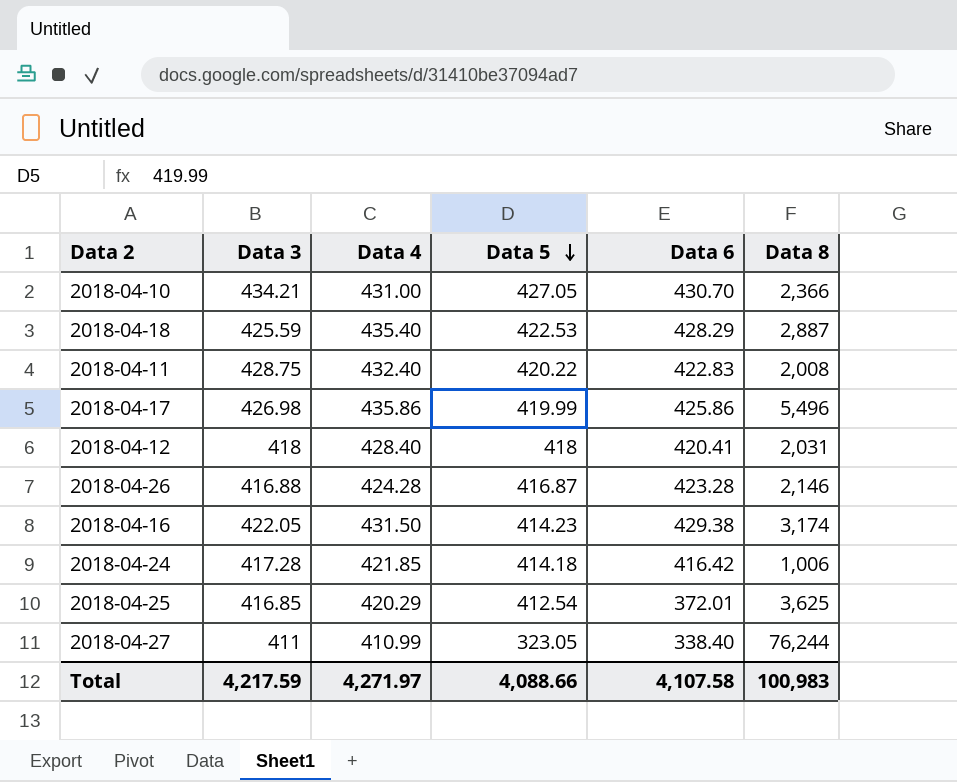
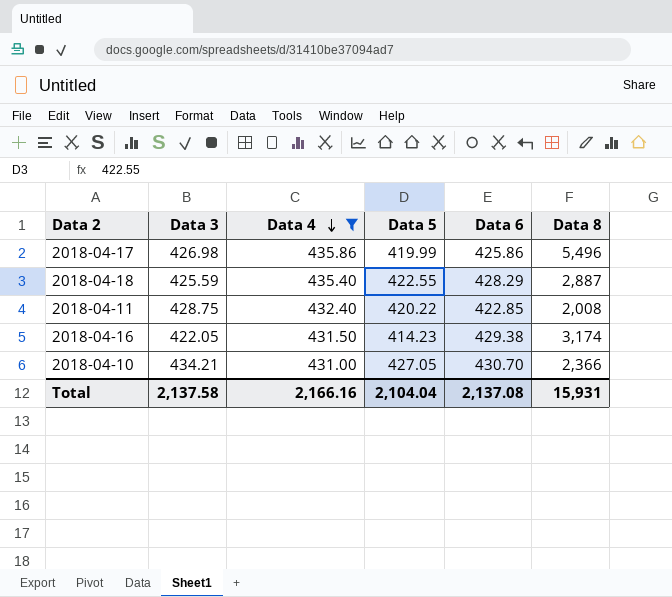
filter: none -> Data 4 >= 431.00
row order: Data 5 descending -> Data 4 descending
2018-04-18 | Data 5: 422.53 -> 422.55
2018-04-11 | Data 6: 422.83 -> 422.85
Total | Data 3: 4,217.59 -> 2,137.58
Total | Data 4: 4,271.97 -> 2,166.16
Total | Data 5: 4,088.66 -> 2,104.04
Total | Data 6: 4,107.58 -> 2,137.08
Total | Data 8: 100,983 -> 15,931

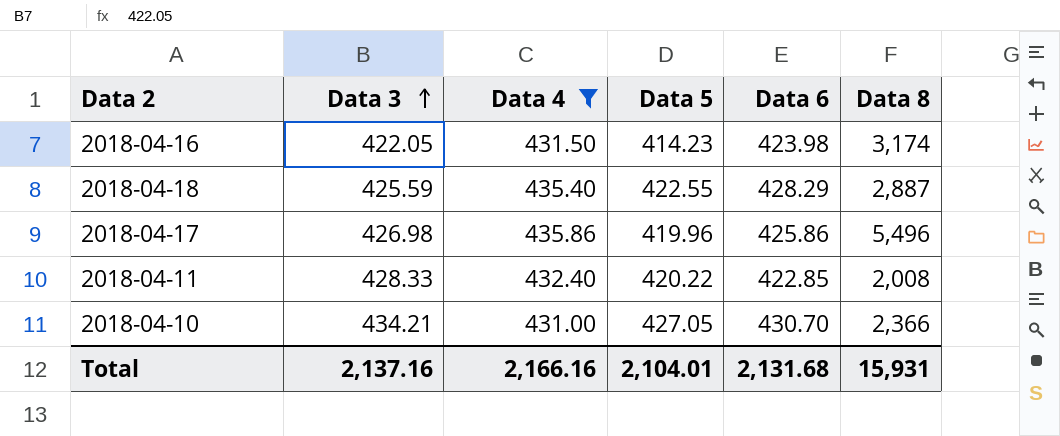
row order: Data 4 descending -> Data 3 ascending
2018-04-16 | Data 6: 429.38 -> 423.98
2018-04-17 | Data 5: 419.99 -> 419.96
2018-04-11 | Data 3: 428.75 -> 428.33
Total | Data 3: 2,137.58 -> 2,137.16
Total | Data 5: 2,104.04 -> 2,104.01
Total | Data 6: 2,137.08 -> 2,131.68

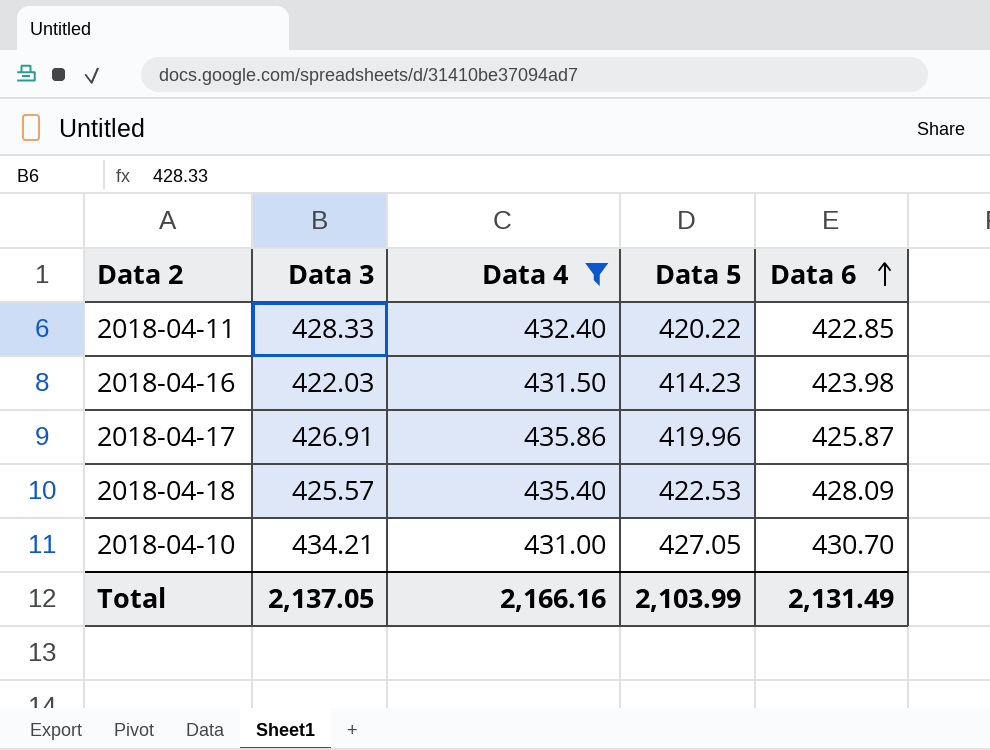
row order: Data 3 ascending -> Data 6 ascending
column Data 8 | position: 6 -> none
2018-04-16 | Data 3: 422.05 -> 422.03
2018-04-17 | Data 3: 426.98 -> 426.91
2018-04-17 | Data 6: 425.86 -> 425.87
2018-04-18 | Data 3: 425.59 -> 425.57
2018-04-18 | Data 5: 422.55 -> 422.53
2018-04-18 | Data 6: 428.29 -> 428.09
Total | Data 3: 2,137.16 -> 2,137.05
Total | Data 5: 2,104.01 -> 2,103.99
Total | Data 6: 2,131.68 -> 2,131.49

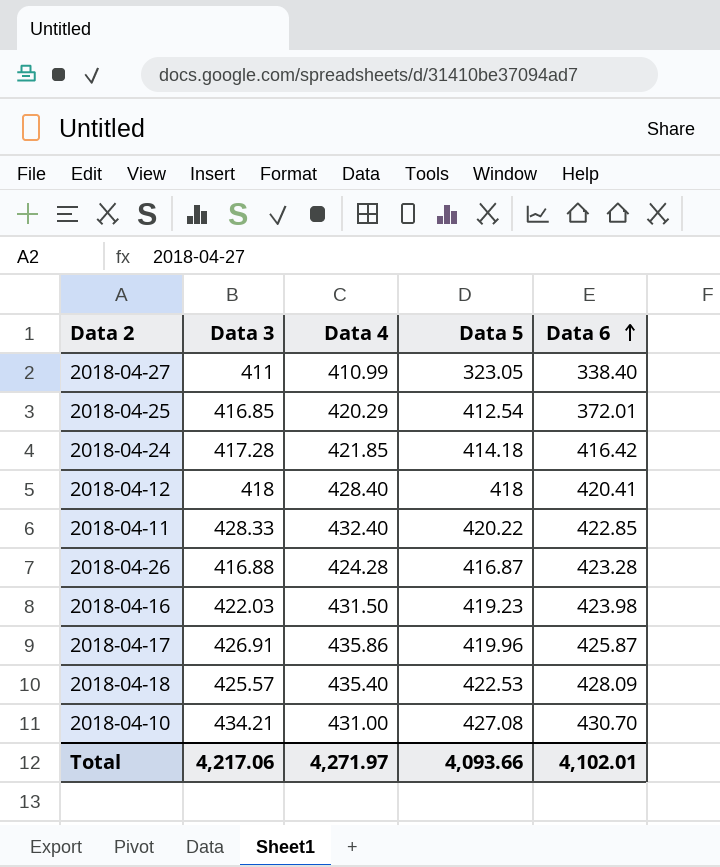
filter: Data 4 >= 431.00 -> none
2018-04-16 | Data 5: 414.23 -> 419.23
2018-04-10 | Data 5: 427.05 -> 427.08
Total | Data 3: 2,137.05 -> 4,217.06
Total | Data 4: 2,166.16 -> 4,271.97
Total | Data 5: 2,103.99 -> 4,093.66
Total | Data 6: 2,131.49 -> 4,102.01

